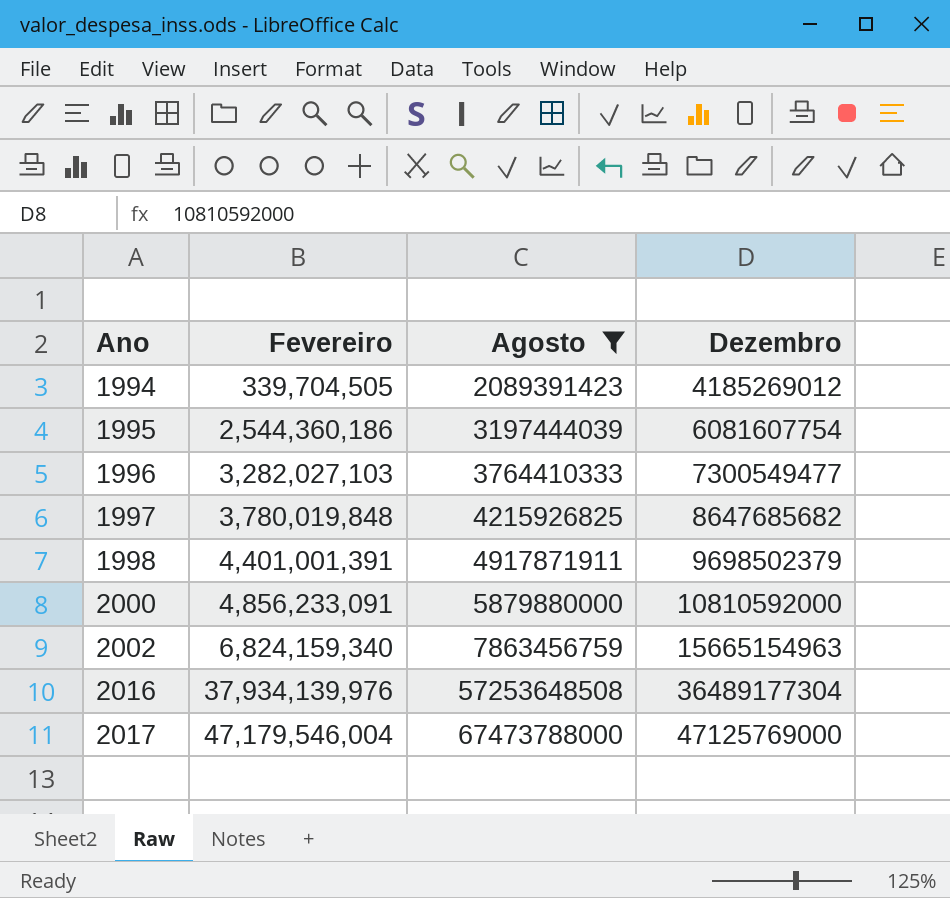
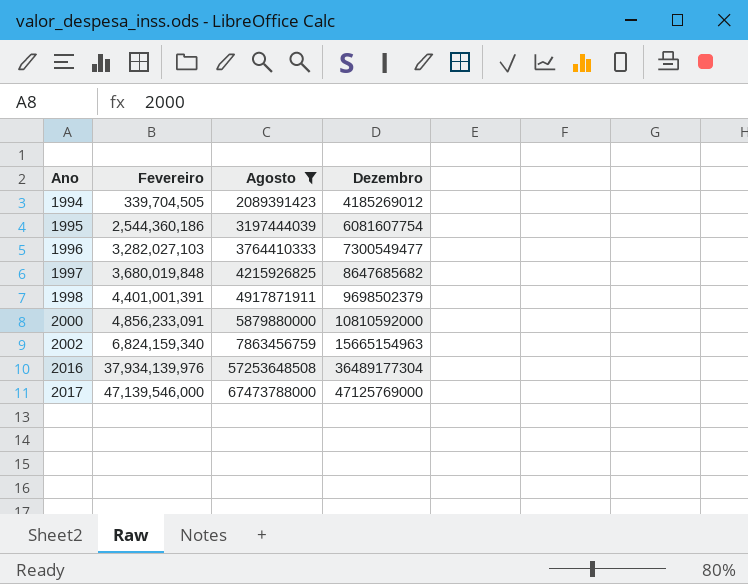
1997 | Fevereiro: 3,780,019,848 -> 3,680,019,848
2017 | Fevereiro: 47,179,546,004 -> 47,139,546,000

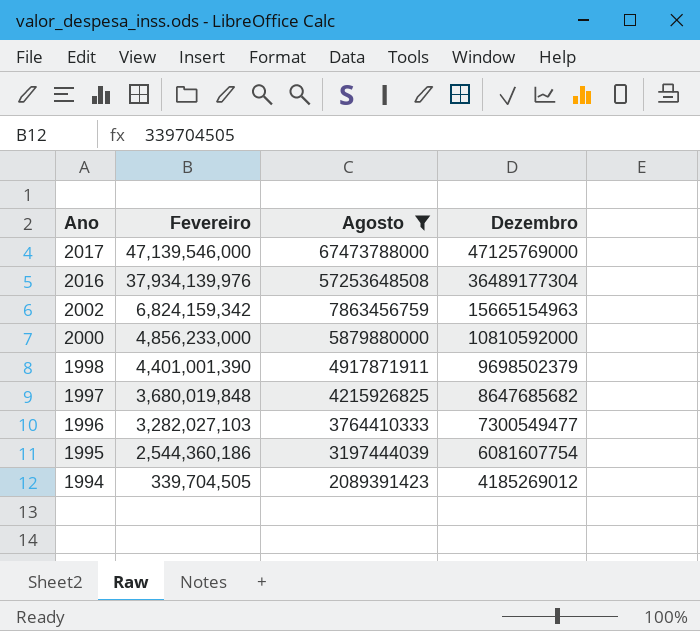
row order: Ano ascending -> Ano descending
2002 | Fevereiro: 6,824,159,340 -> 6,824,159,342
2000 | Fevereiro: 4,856,233,091 -> 4,856,233,000
1998 | Fevereiro: 4,401,001,391 -> 4,401,001,390

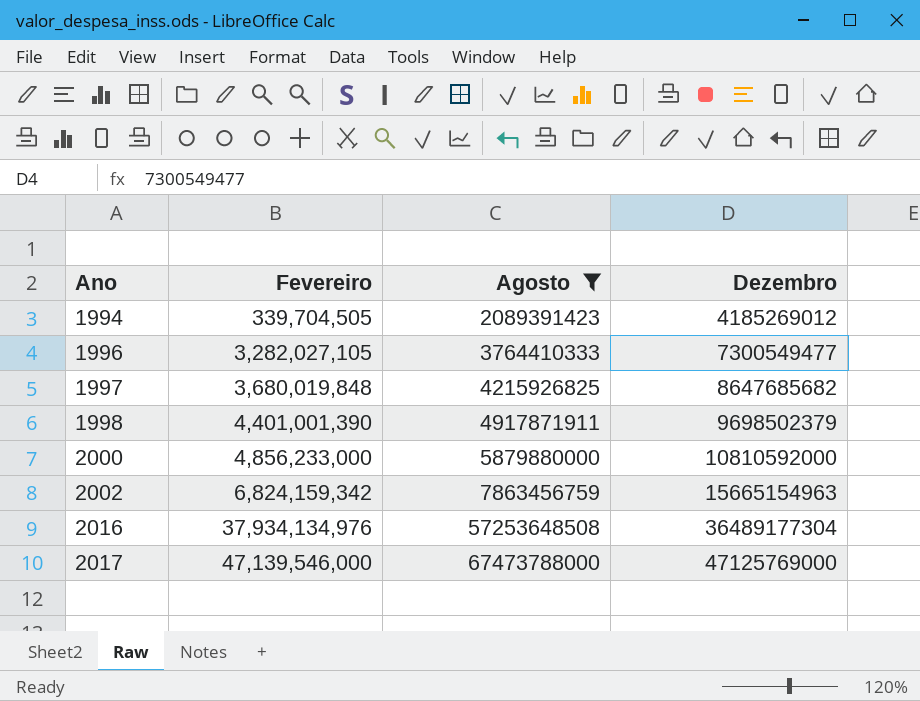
row order: Ano descending -> Ano ascending
row 1995: 2,544,360,186 | 3197444039 | 6081607754 -> none
1996 | Fevereiro: 3,282,027,103 -> 3,282,027,105
2016 | Fevereiro: 37,934,139,976 -> 37,934,134,976

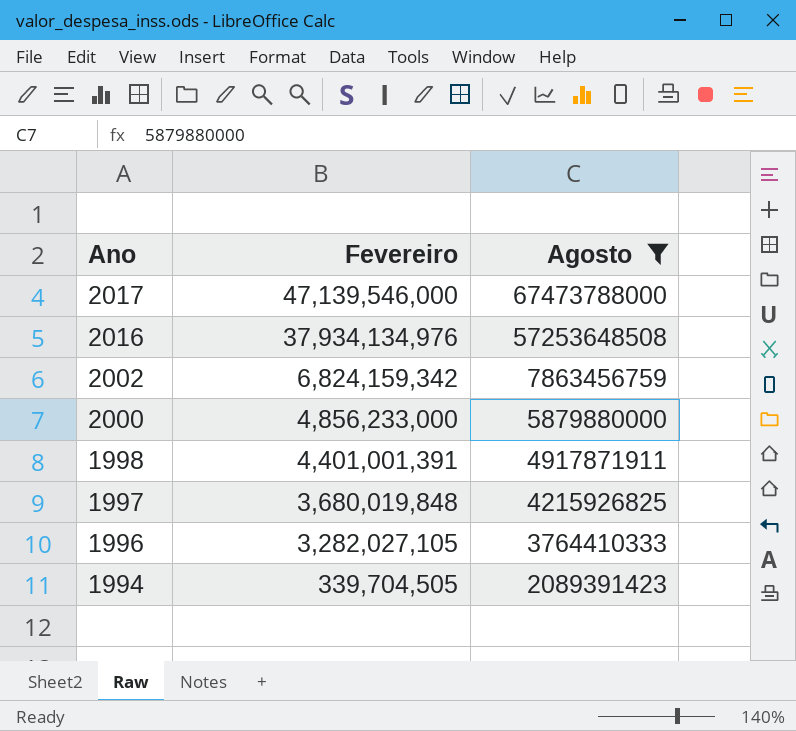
row order: Ano ascending -> Ano descending
column Dezembro | position: 4 -> none
1998 | Fevereiro: 4,401,001,390 -> 4,401,001,391

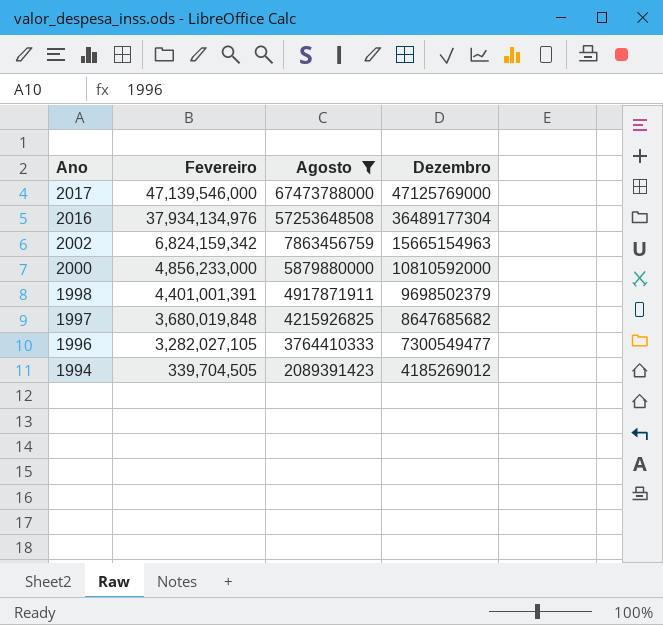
column Dezembro | position: none -> 4

